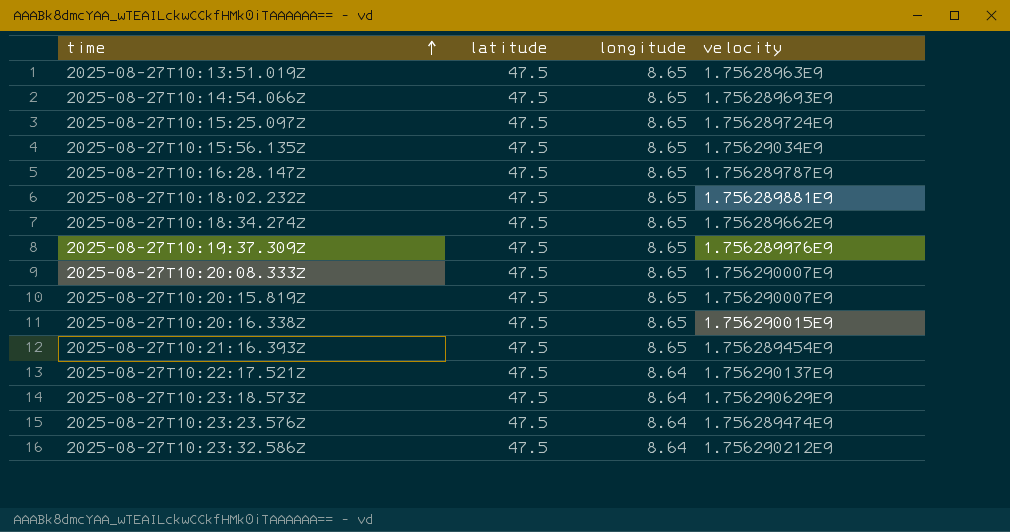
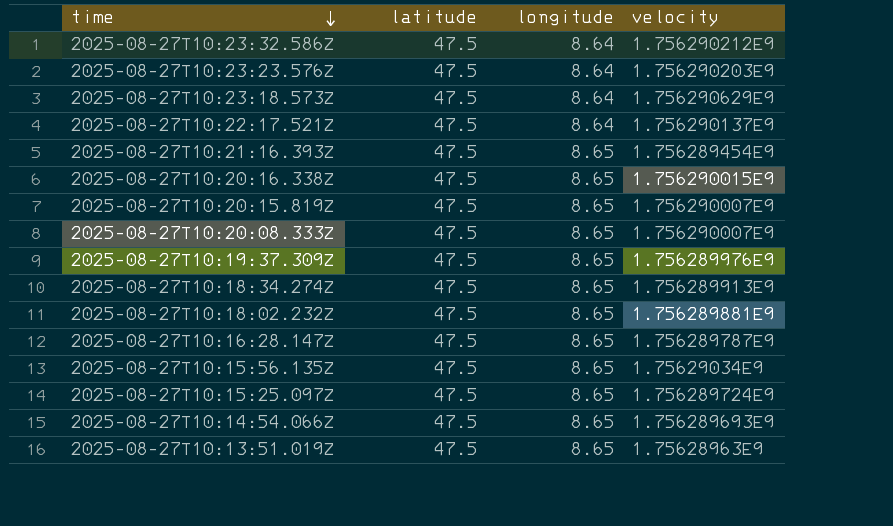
row order: time ascending -> time descending
2025-08-27T10:23:23.576Z | velocity: 1.756289474E9 -> 1.756290203E9
2025-08-27T10:18:34.274Z | velocity: 1.756289662E9 -> 1.756289913E9

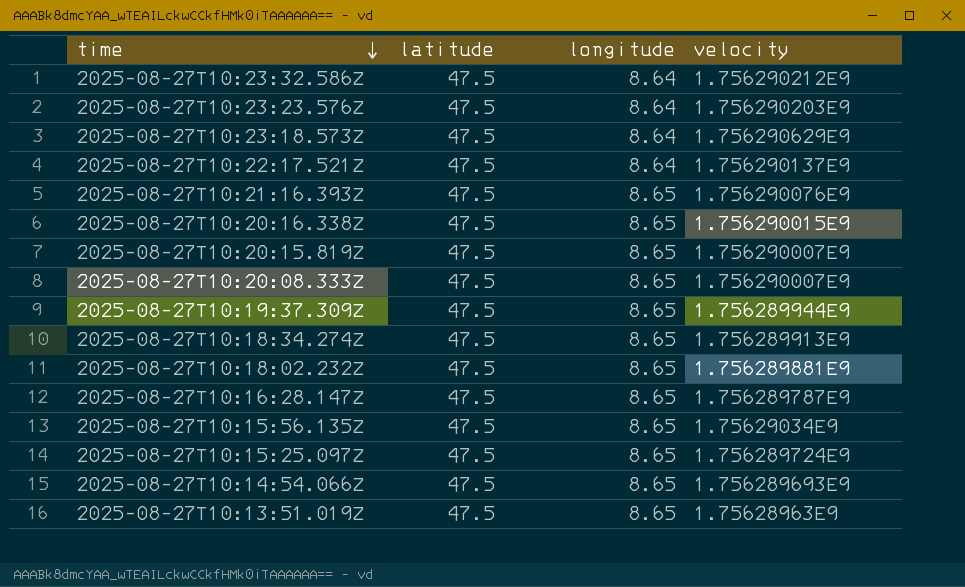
2025-08-27T10:21:16.393Z | velocity: 1.756289454E9 -> 1.756290076E9
2025-08-27T10:19:37.309Z | velocity: 1.756289976E9 -> 1.756289944E9

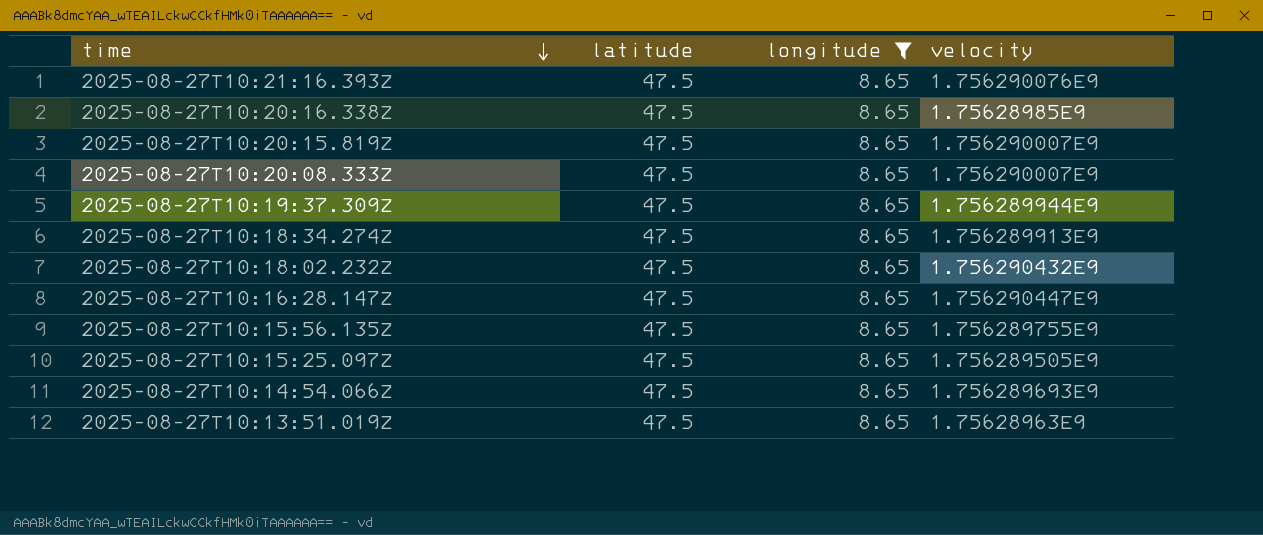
filter: none -> longitude = 8.65
2025-08-27T10:20:16.338Z | velocity: 1.756290015E9 -> 1.75628985E9
2025-08-27T10:18:02.232Z | velocity: 1.756289881E9 -> 1.756290432E9
2025-08-27T10:16:28.147Z | velocity: 1.756289787E9 -> 1.756290447E9
2025-08-27T10:15:56.135Z | velocity: 1.75629034E9 -> 1.756289755E9
2025-08-27T10:15:25.097Z | velocity: 1.756289724E9 -> 1.756289505E9

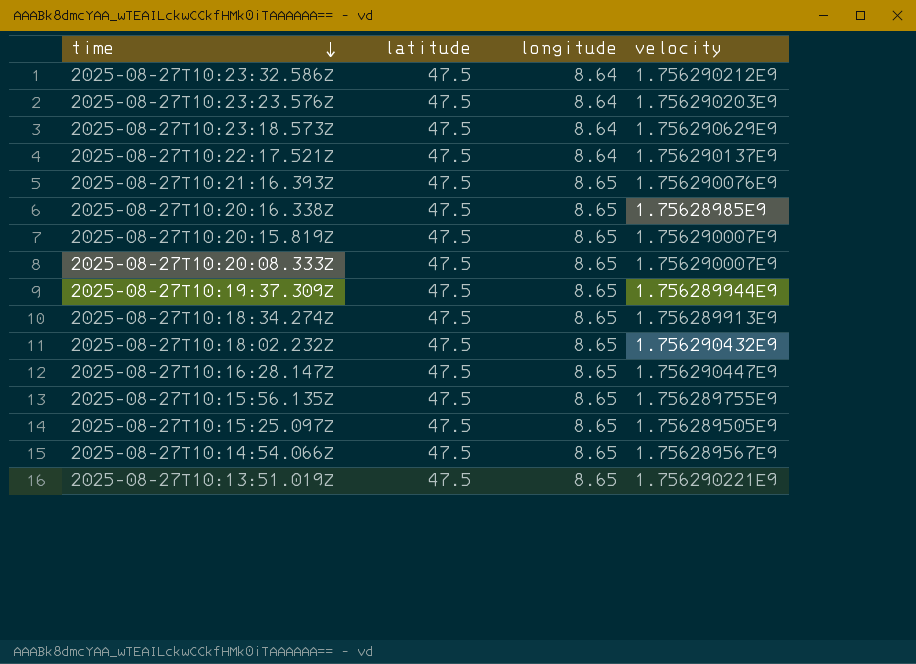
filter: longitude = 8.65 -> none
2025-08-27T10:14:54.066Z | velocity: 1.756289693E9 -> 1.756289567E9
2025-08-27T10:13:51.019Z | velocity: 1.75628963E9 -> 1.756290221E9

